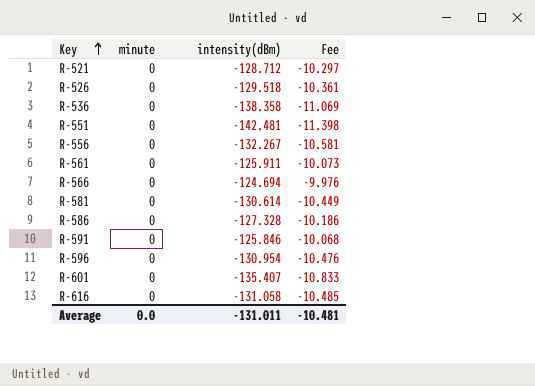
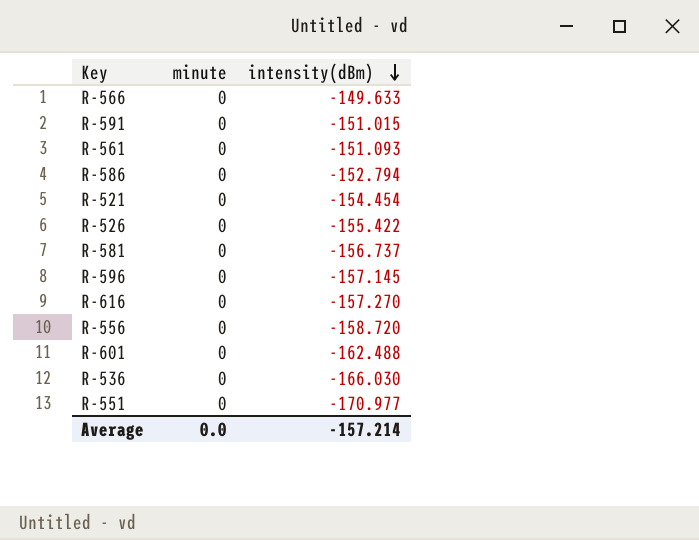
row order: Key ascending -> intensity(dBm) descending
column Fee | formula: [intensity(dBm)] * 0.08 -> none
R-566 | intensity(dBm): -124.694 -> -149.633
R-591 | intensity(dBm): -125.846 -> -151.015
R-561 | intensity(dBm): -125.911 -> -151.093
R-586 | intensity(dBm): -127.328 -> -152.794
R-521 | intensity(dBm): -128.712 -> -154.454
R-526 | intensity(dBm): -129.518 -> -155.422
R-581 | intensity(dBm): -130.614 -> -156.737
R-596 | intensity(dBm): -130.954 -> -157.145
R-616 | intensity(dBm): -131.058 -> -157.270
R-556 | intensity(dBm): -132.267 -> -158.720
R-601 | intensity(dBm): -135.407 -> -162.488
R-536 | intensity(dBm): -138.358 -> -166.030
R-551 | intensity(dBm): -142.481 -> -170.977
Average | intensity(dBm): -131.011 -> -157.214

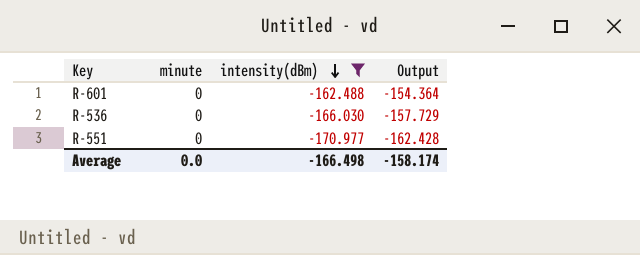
filter: none -> intensity(dBm) <= -162.488
column Output | formula: none -> [intensity(dBm)] * 0.95
Average | intensity(dBm): -157.214 -> -166.498

